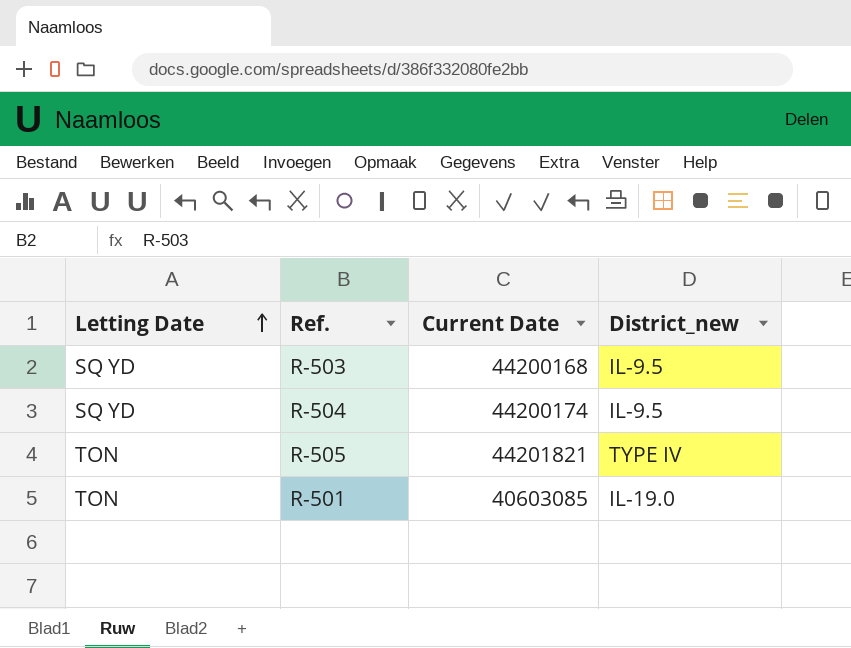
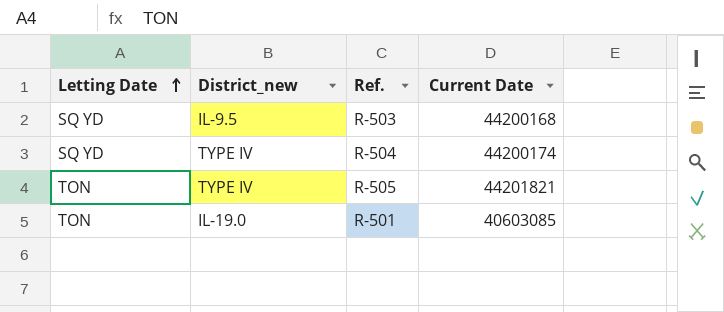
column District_new | position: 4 -> 2
R-504 | District_new: IL-9.5 -> TYPE IV

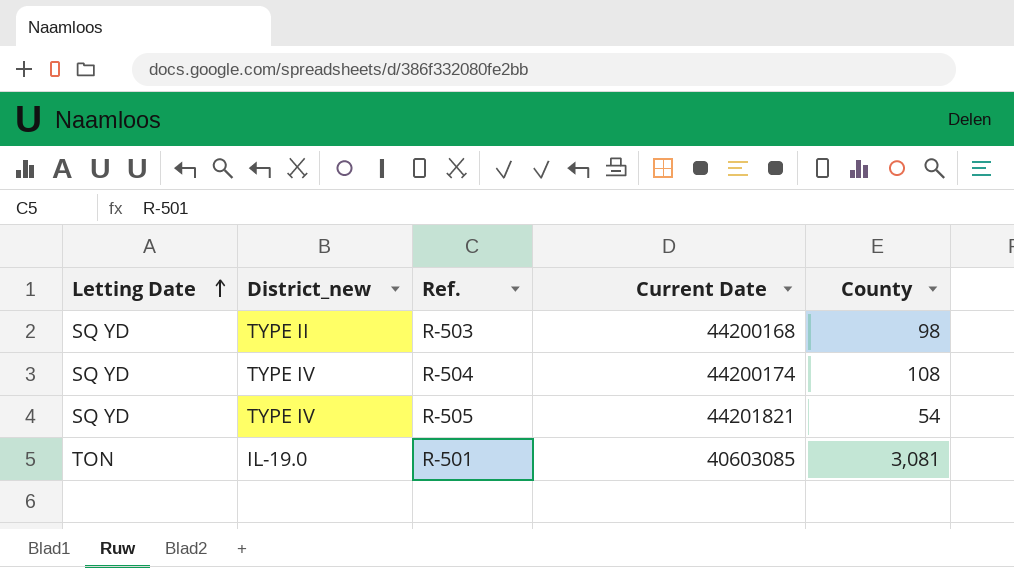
column County | position: none -> 5
R-503 | District_new: IL-9.5 -> TYPE II
R-505 | Letting Date: TON -> SQ YD

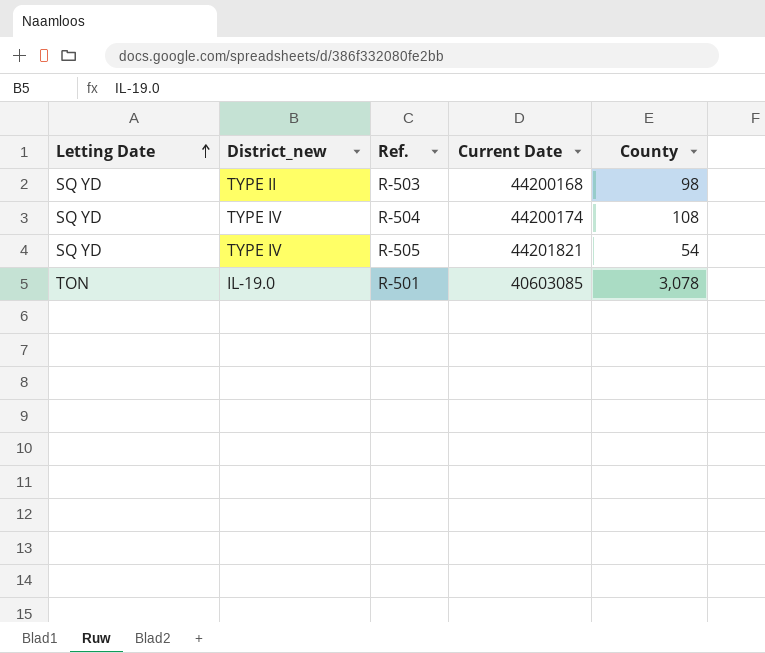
R-501 | County: 3,081 -> 3,078

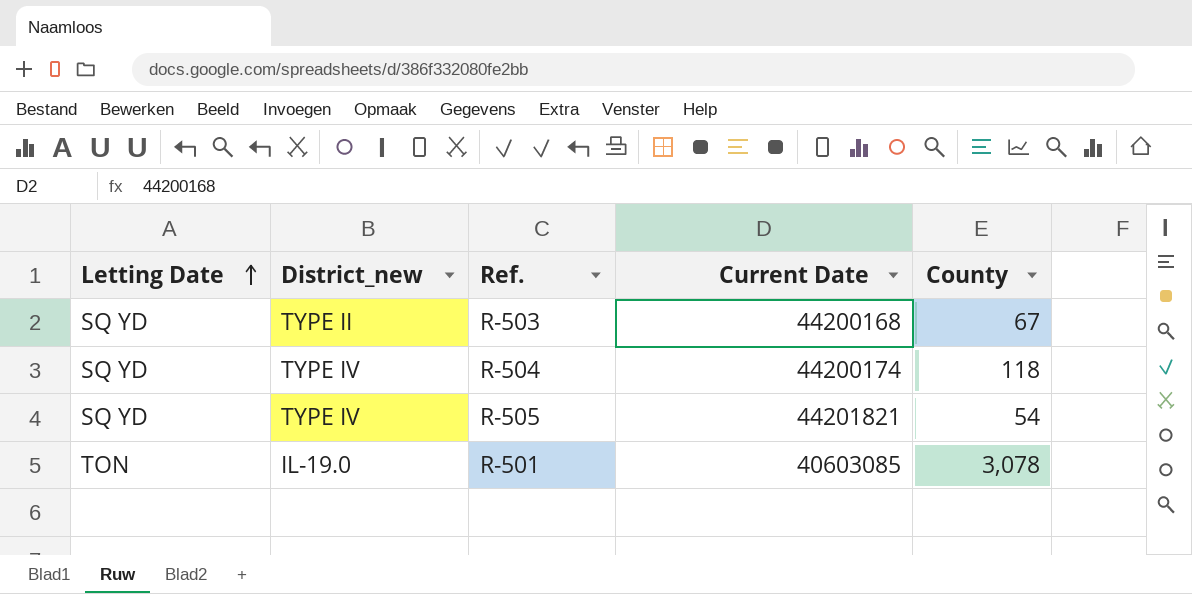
R-503 | County: 98 -> 67
R-504 | County: 108 -> 118

